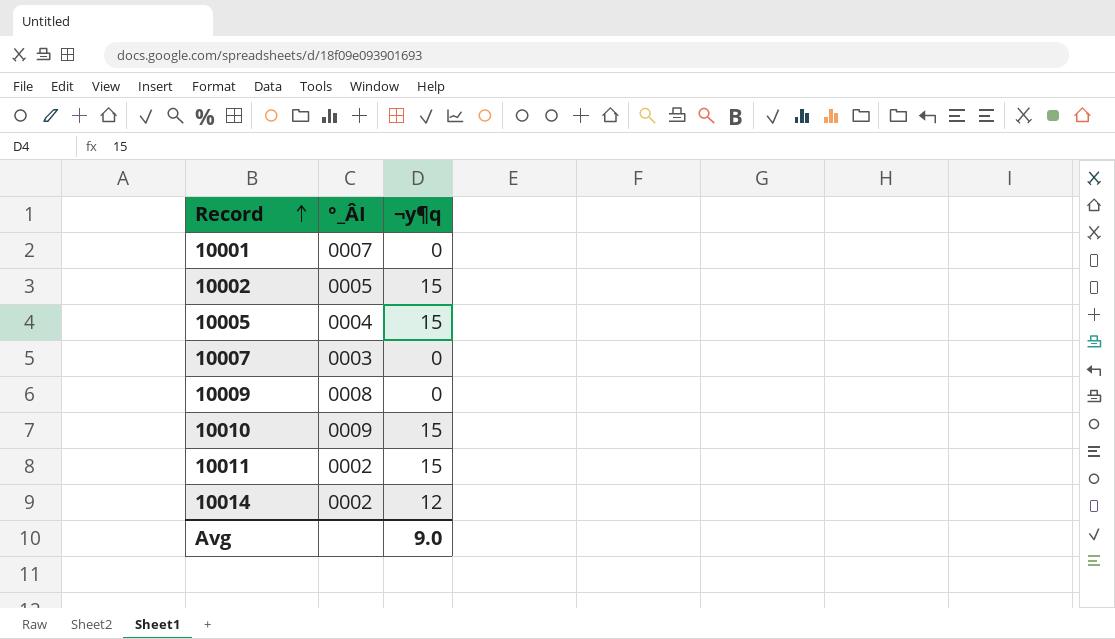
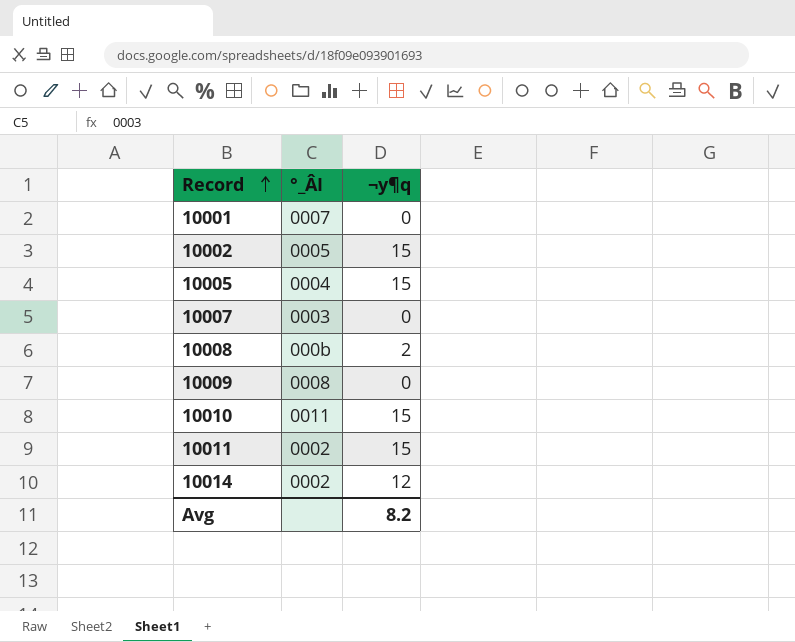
row 10008: none -> 000b | 2
10010 | °_ÂI: 0009 -> 0011
Avg | ¬y¶q: 9.0 -> 8.2

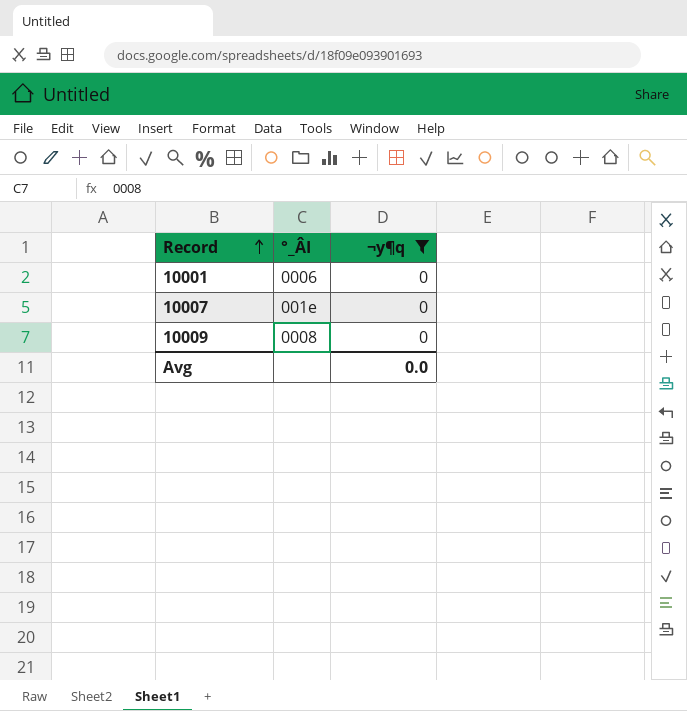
filter: none -> ¬y¶q = 0
10001 | °_ÂI: 0007 -> 0006
10007 | °_ÂI: 0003 -> 001e
Avg | ¬y¶q: 8.2 -> 0.0

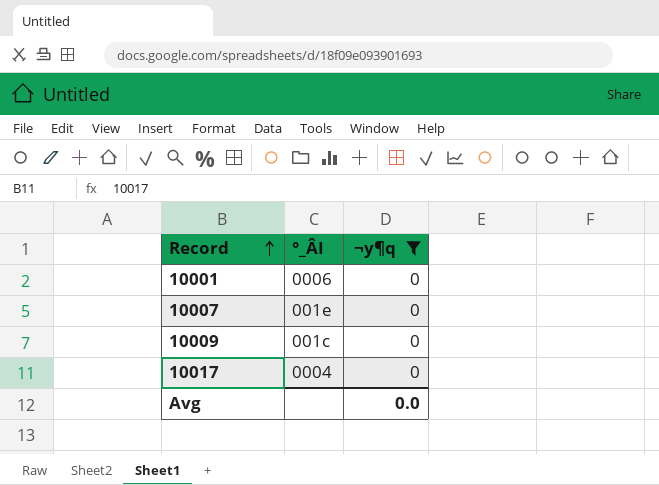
10009 | °_ÂI: 0008 -> 001c
row 10017: none -> 0004 | 0

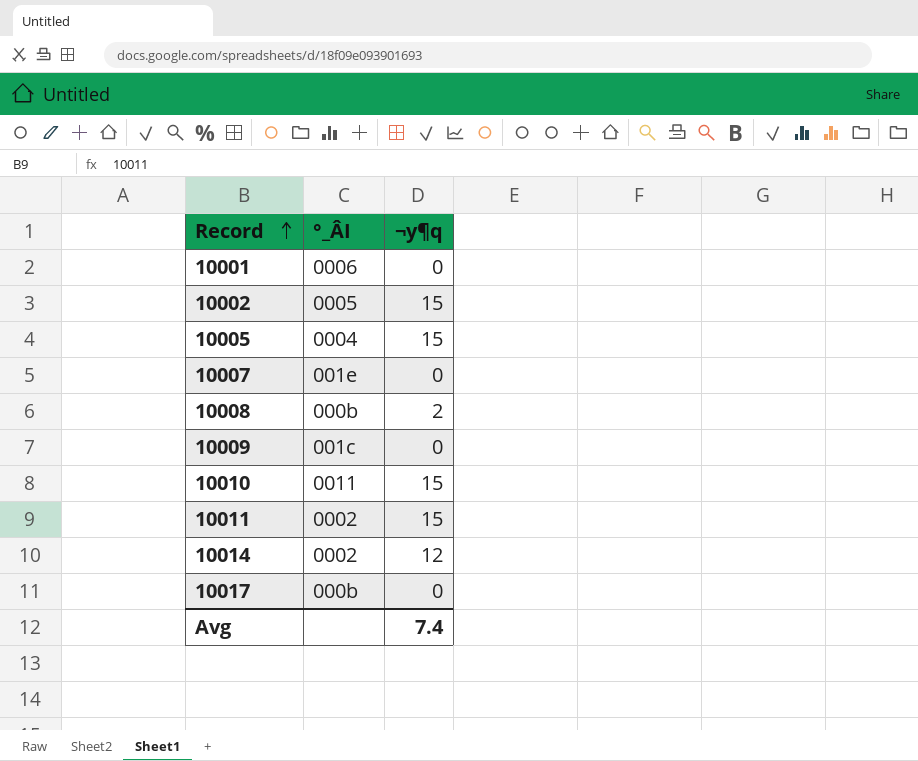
filter: ¬y¶q = 0 -> none
10017 | °_ÂI: 0004 -> 000b
Avg | ¬y¶q: 0.0 -> 7.4

